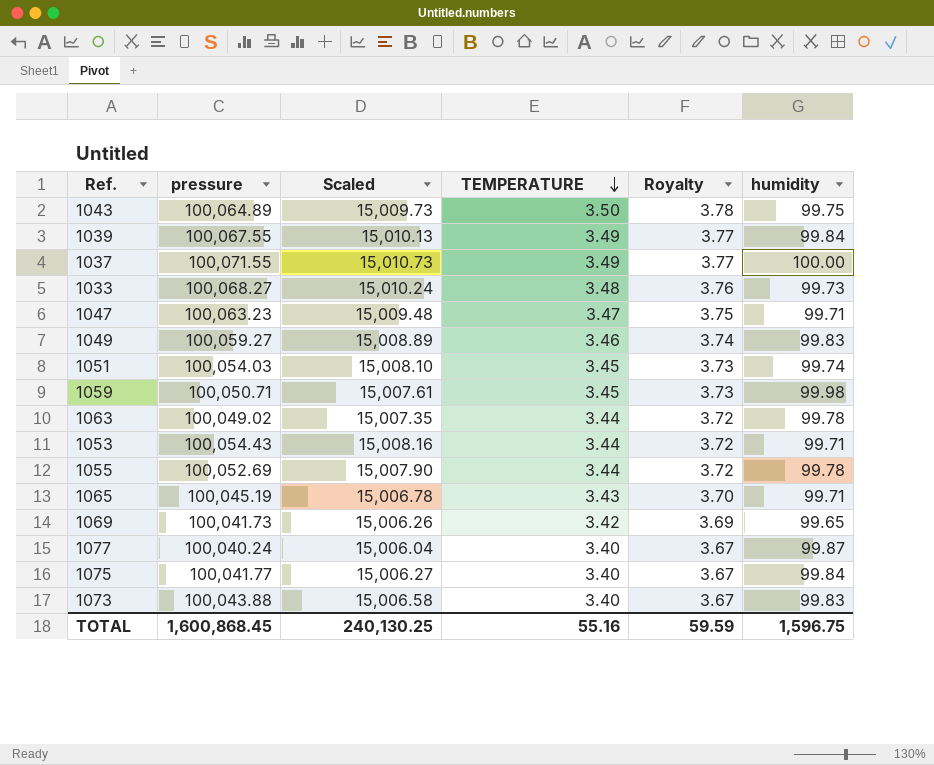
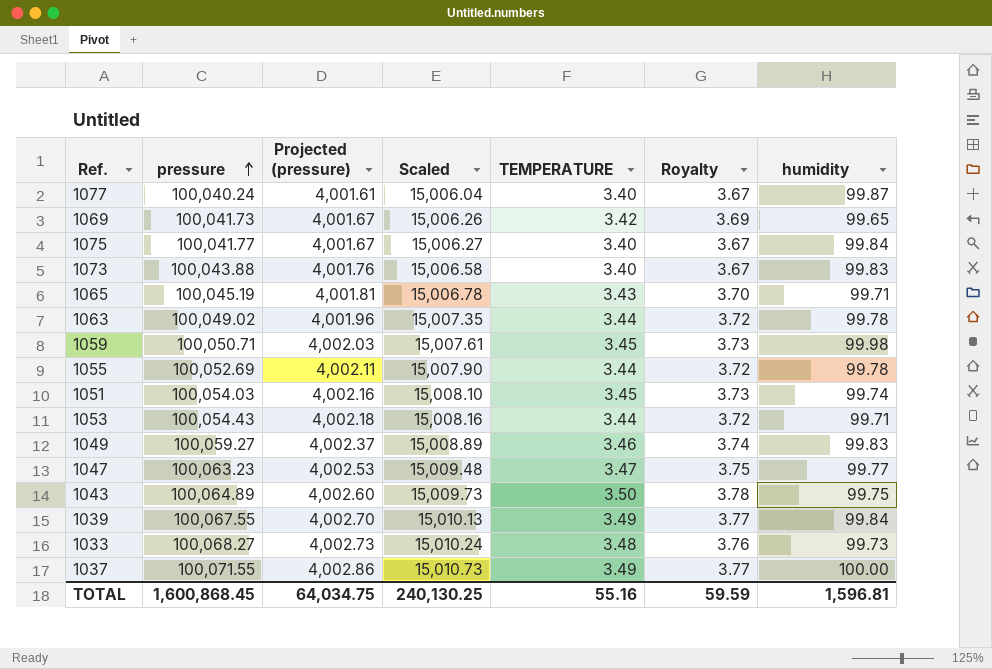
row order: TEMPERATURE descending -> pressure ascending
column Projected (pressure) | formula: none -> [pressure] * 0.04
1047 | humidity: 99.71 -> 99.77
TOTAL | humidity: 1,596.75 -> 1,596.81

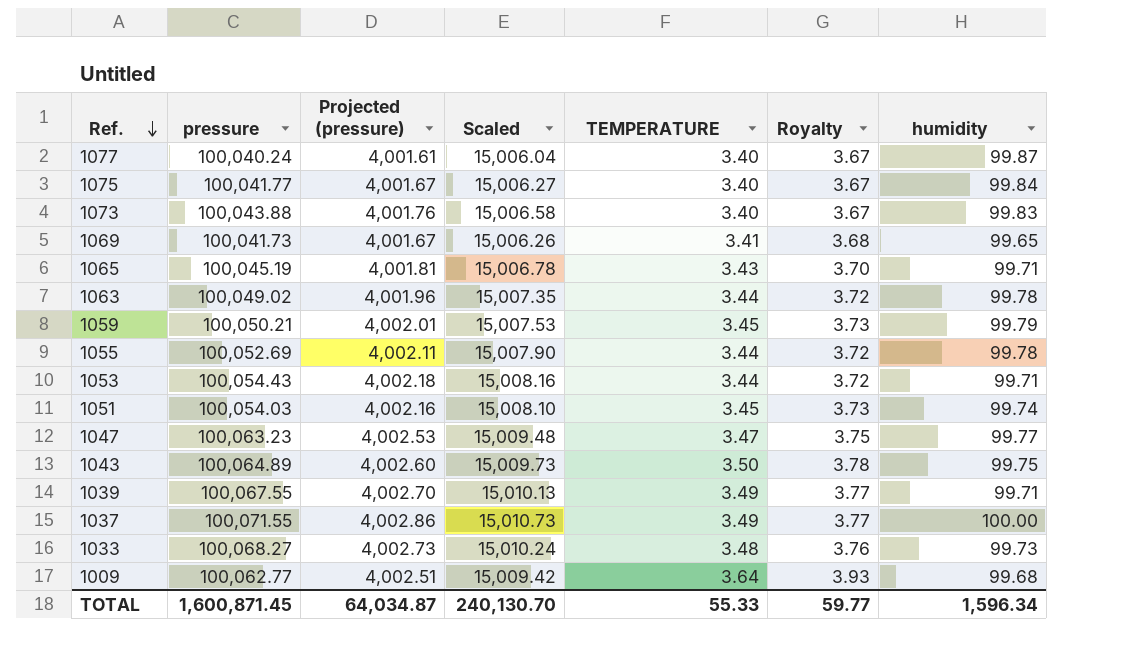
row order: pressure ascending -> Ref. descending
row 1049: 100,059.27 | 4,002.37 | 15,008.89 | 3.46 | 3.74 | 99.83 -> none
1069 | TEMPERATURE: 3.42 -> 3.41
1069 | Royalty: 3.69 -> 3.68
1059 | pressure: 100,050.71 -> 100,050.21
1059 | Projected (pressure): 4,002.03 -> 4,002.01
1059 | Scaled: 15,007.61 -> 15,007.53
1059 | humidity: 99.98 -> 99.79
1039 | humidity: 99.84 -> 99.71
row 1009: none -> 100,062.77 | 4,002.51 | 15,009.42 | 3.64 | 3.93 | 99.68
TOTAL | pressure: 1,600,868.45 -> 1,600,871.45
TOTAL | Projected (pressure): 64,034.75 -> 64,034.87
TOTAL | Scaled: 240,130.25 -> 240,130.70
TOTAL | TEMPERATURE: 55.16 -> 55.33
TOTAL | Royalty: 59.59 -> 59.77
TOTAL | humidity: 1,596.81 -> 1,596.34

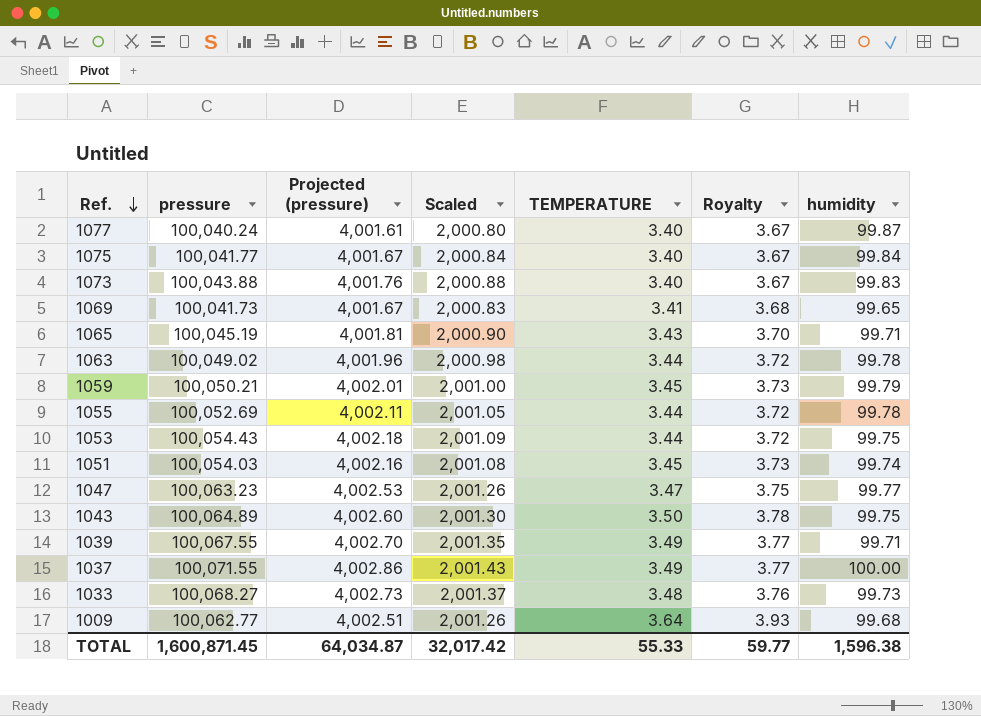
column Scaled | formula: [pressure] * 0.15 -> [pressure] * 0.02
1053 | humidity: 99.71 -> 99.75
TOTAL | Scaled: 240,130.70 -> 32,017.42
TOTAL | humidity: 1,596.34 -> 1,596.38

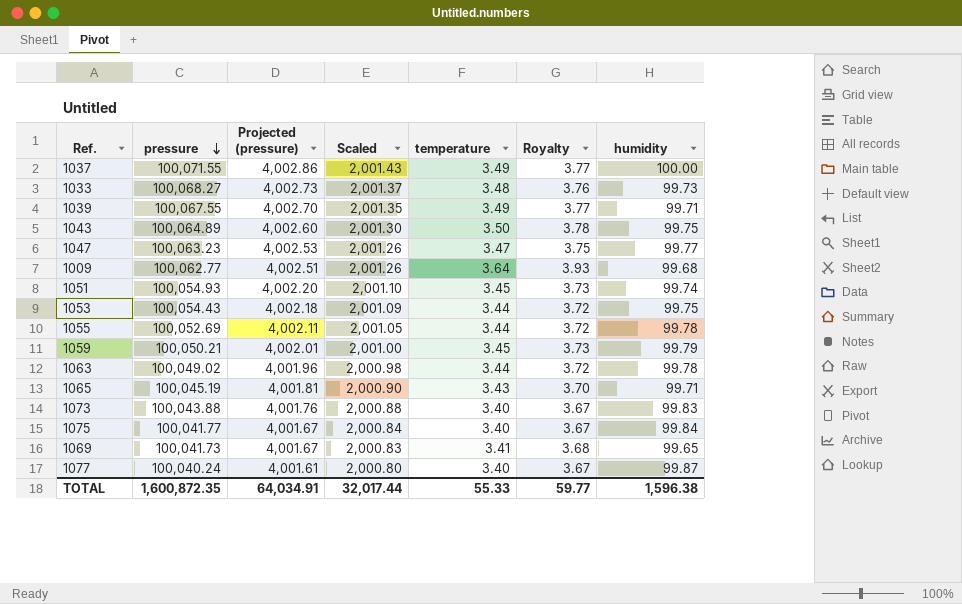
row order: Ref. descending -> pressure descending
column name: TEMPERATURE -> temperature
1051 | pressure: 100,054.03 -> 100,054.93
1051 | Projected (pressure): 4,002.16 -> 4,002.20
1051 | Scaled: 2,001.08 -> 2,001.10
TOTAL | pressure: 1,600,871.45 -> 1,600,872.35
TOTAL | Projected (pressure): 64,034.87 -> 64,034.91
TOTAL | Scaled: 32,017.42 -> 32,017.44

